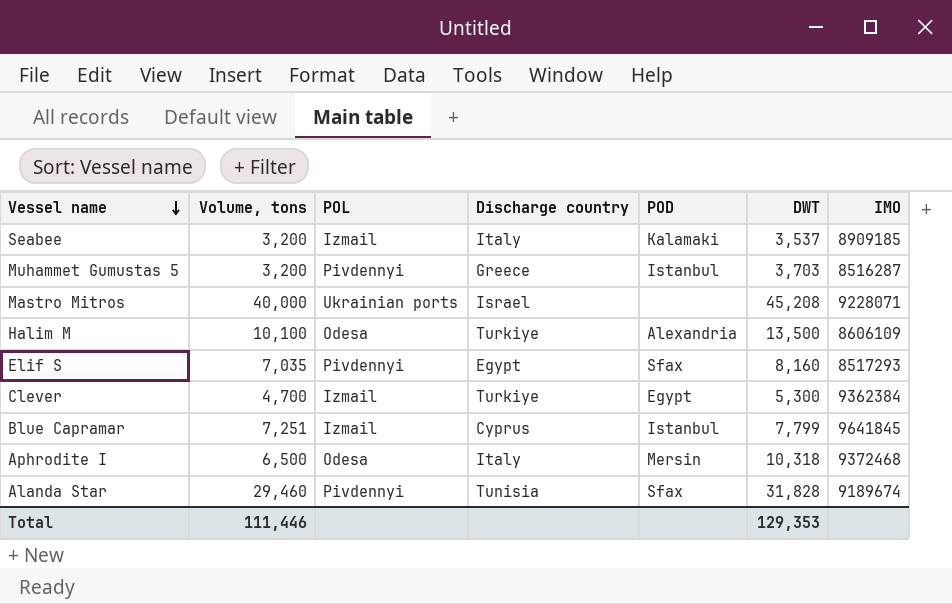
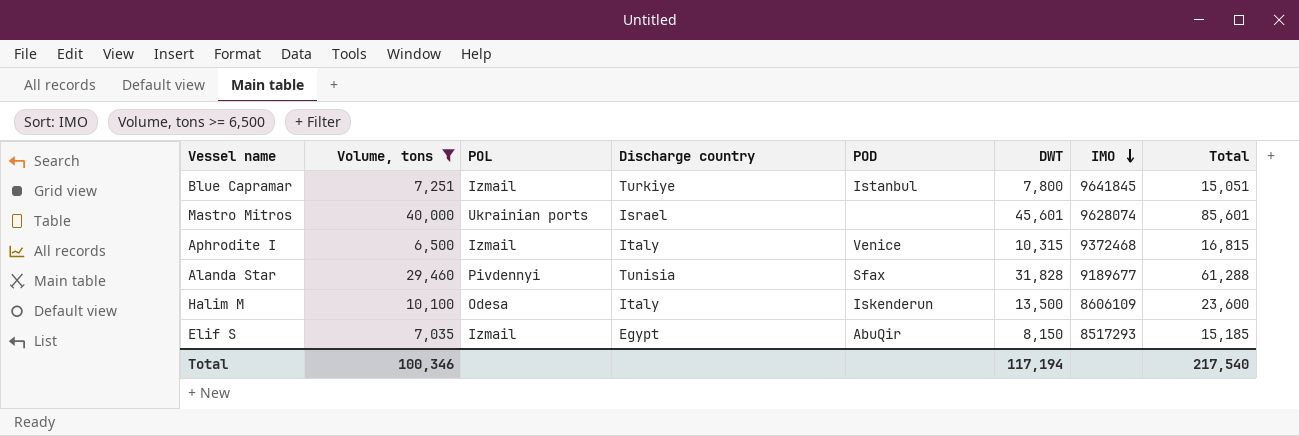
filter: none -> Volume, tons >= 6,500
row order: Vessel name descending -> IMO descending
column Total | formula: none -> [Volume, tons] + [DWT]
Blue Capramar | Discharge country: Cyprus -> Turkiye
Blue Capramar | DWT: 7,799 -> 7,800
Mastro Mitros | DWT: 45,208 -> 45,601
Mastro Mitros | IMO: 9228071 -> 9628074
Aphrodite I | POL: Odesa -> Izmail
Aphrodite I | POD: Mersin -> Venice
Aphrodite I | DWT: 10,318 -> 10,315
Alanda Star | IMO: 9189674 -> 9189677
Halim M | Discharge country: Turkiye -> Italy
Halim M | POD: Alexandria -> Iskenderun
Elif S | POL: Pivdennyi -> Izmail
Elif S | POD: Sfax -> AbuQir
Elif S | DWT: 8,160 -> 8,150
Total | Volume, tons: 111,446 -> 100,346
Total | DWT: 129,353 -> 117,194

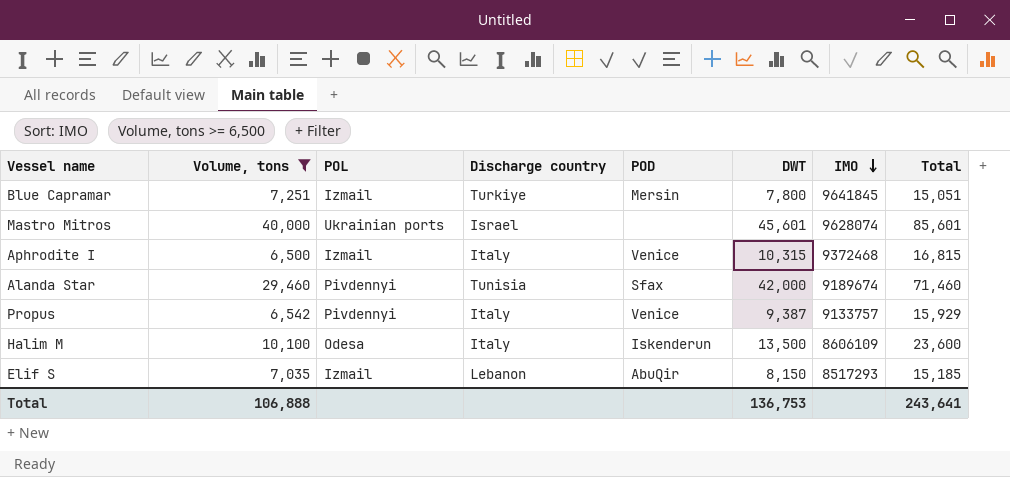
Blue Capramar | POD: Istanbul -> Mersin
Alanda Star | DWT: 31,828 -> 42,000
Alanda Star | IMO: 9189677 -> 9189674
Alanda Star | Total: 61,288 -> 71,460
row Propus: none -> 6,542 | Pivdennyi | Italy | Venice | 9,387 | 9133757 | 15,929
Elif S | Discharge country: Egypt -> Lebanon
Total | Volume, tons: 100,346 -> 106,888
Total | DWT: 117,194 -> 136,753
Total | Total: 217,540 -> 243,641

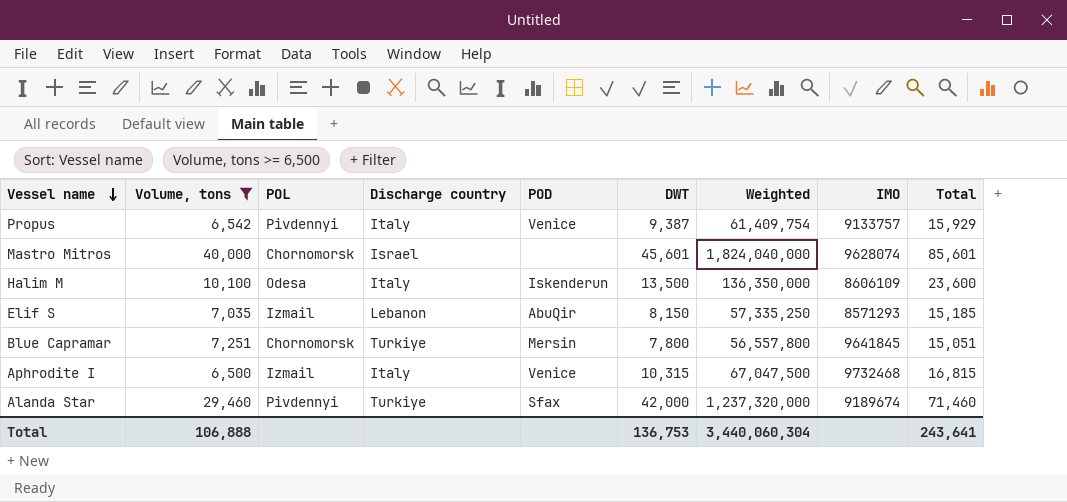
row order: IMO descending -> Vessel name descending
column Weighted | formula: none -> [Volume, tons] * [DWT]
Mastro Mitros | POL: Ukrainian ports -> Chornomorsk
Elif S | IMO: 8517293 -> 8571293
Blue Capramar | POL: Izmail -> Chornomorsk
Aphrodite I | IMO: 9372468 -> 9732468
Alanda Star | Discharge country: Tunisia -> Turkiye

